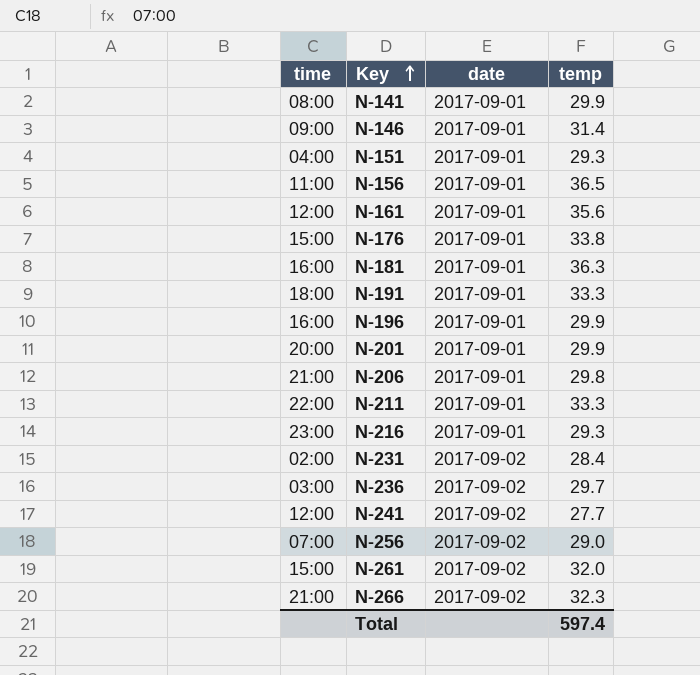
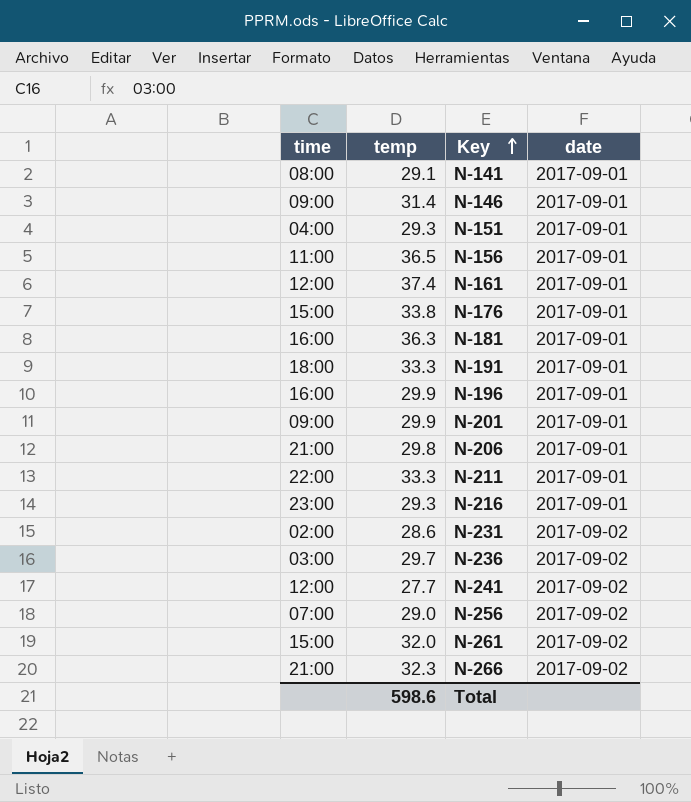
column temp | position: 4 -> 2
N-141 | temp: 29.9 -> 29.1
N-161 | temp: 35.6 -> 37.4
N-201 | time: 20:00 -> 09:00
N-231 | temp: 28.4 -> 28.6
Total | temp: 597.4 -> 598.6

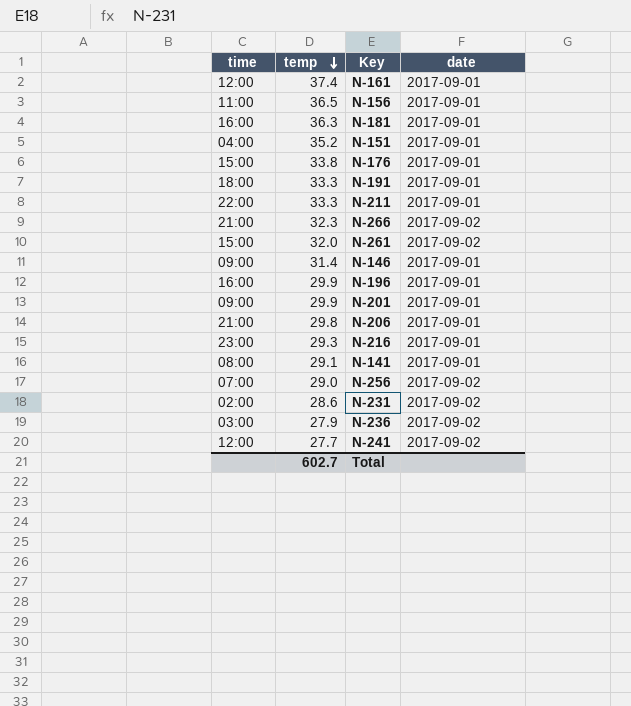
row order: Key ascending -> temp descending
N-151 | temp: 29.3 -> 35.2
N-236 | temp: 29.7 -> 27.9
Total | temp: 598.6 -> 602.7

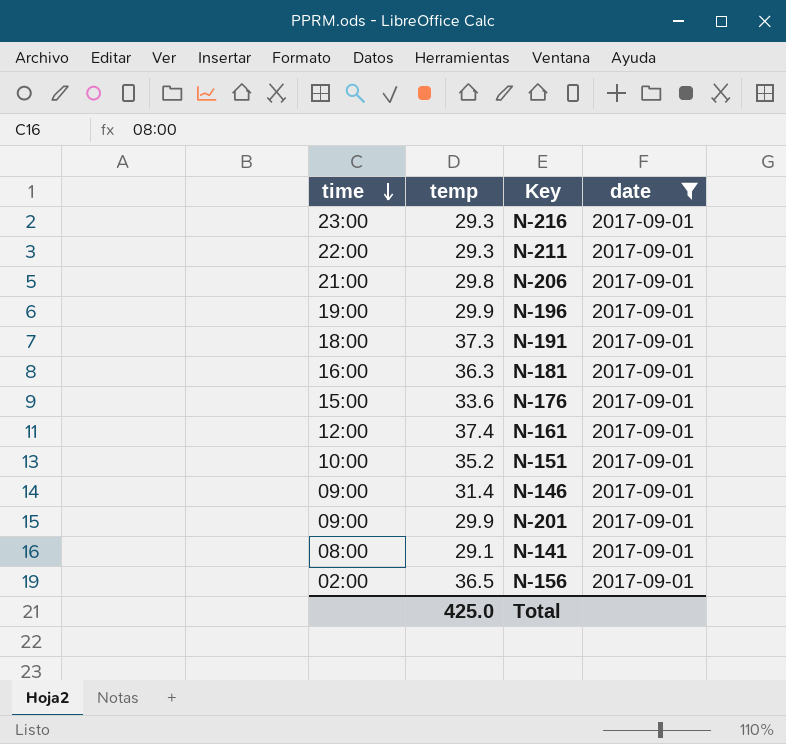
filter: none -> date = 2017-09-01
row order: temp descending -> time descending
N-211 | temp: 33.3 -> 29.3
N-196 | time: 16:00 -> 19:00
N-191 | temp: 33.3 -> 37.3
N-176 | temp: 33.8 -> 33.6
N-151 | time: 04:00 -> 10:00
N-156 | time: 11:00 -> 02:00
Total | temp: 602.7 -> 425.0

